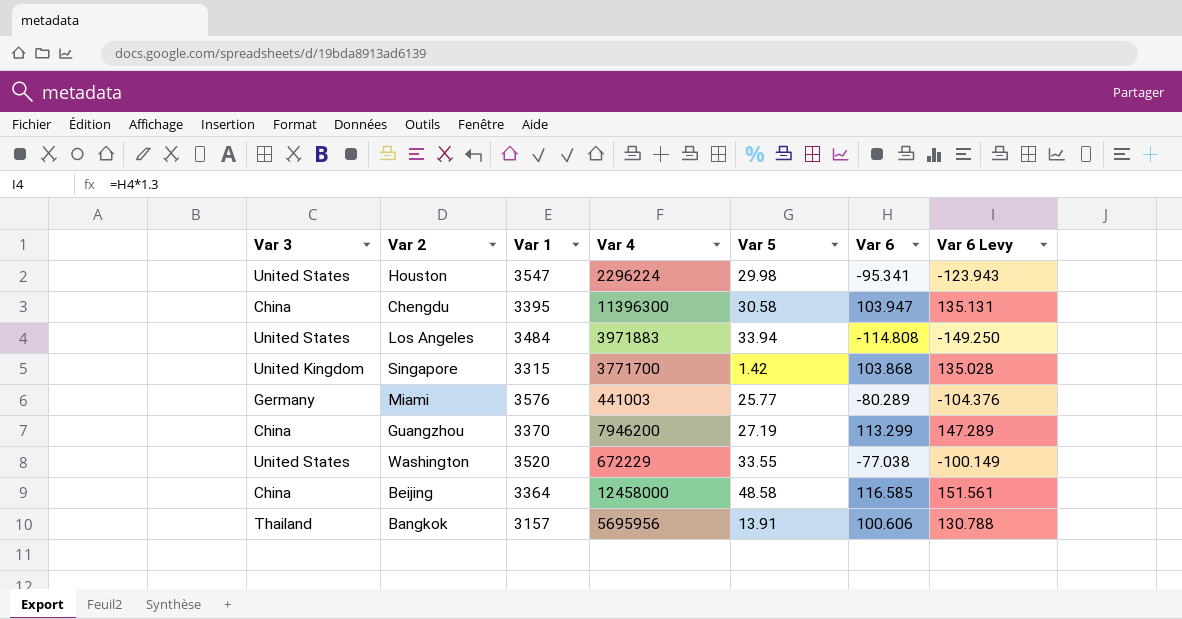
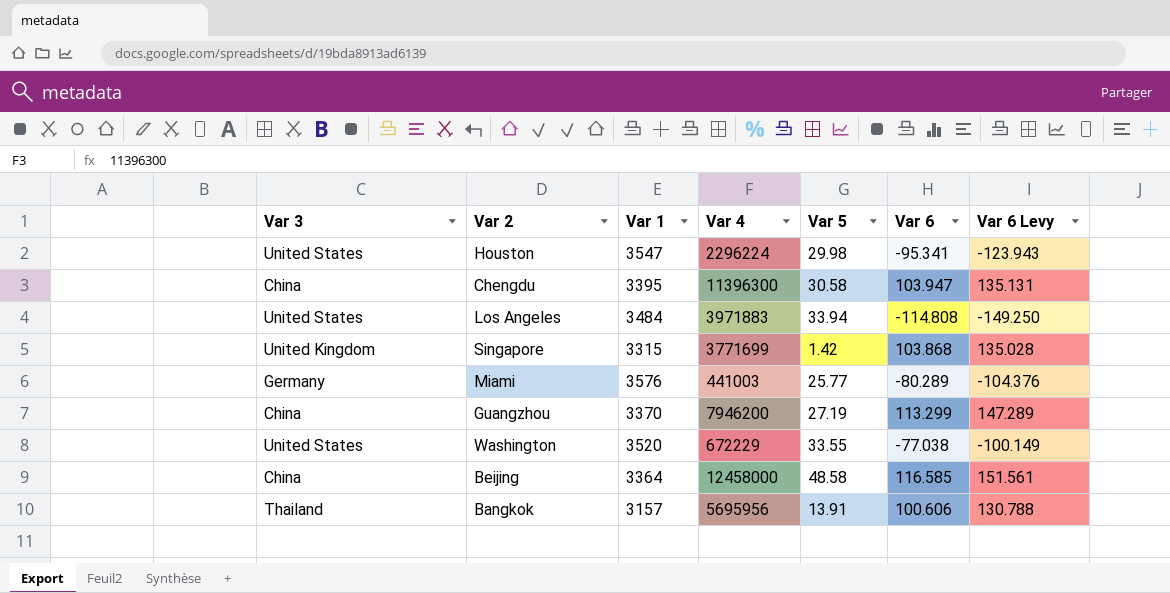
Singapore | Var 4: 3771700 -> 3771699

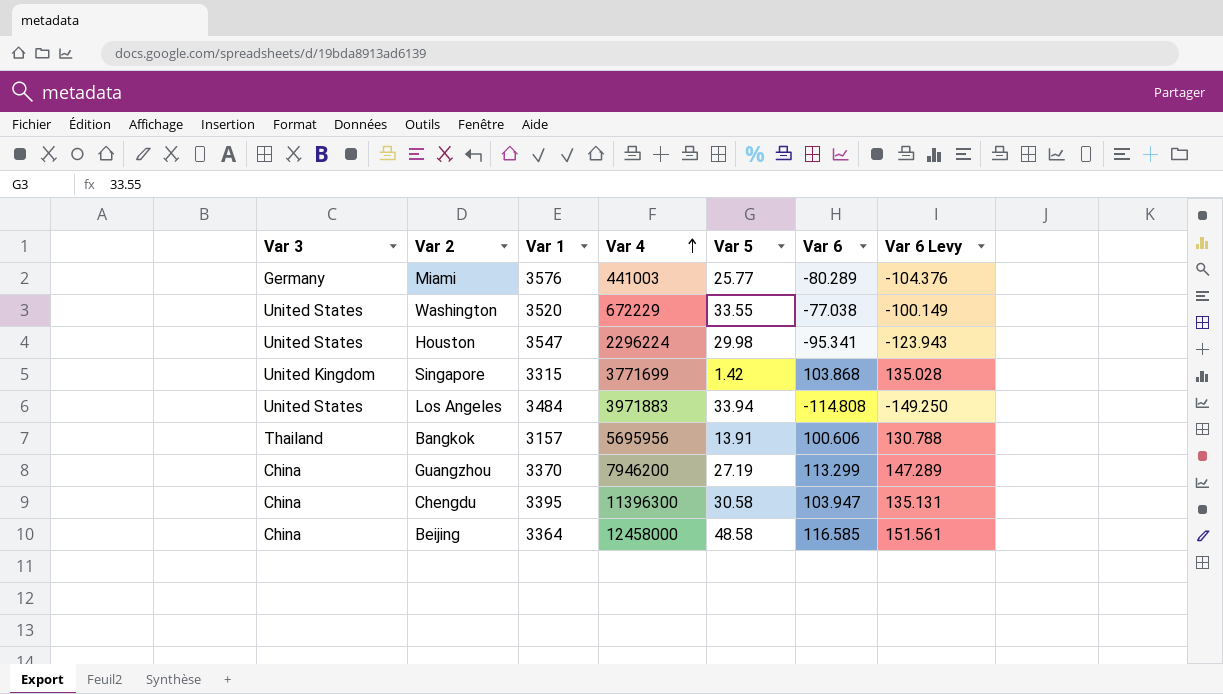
row order: none -> Var 4 ascending

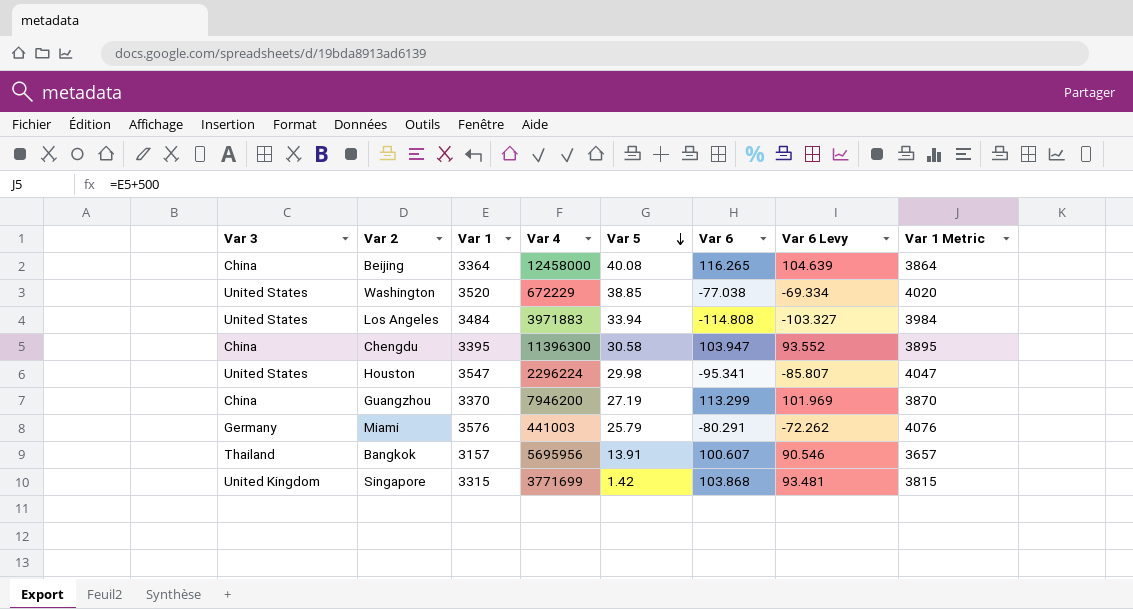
row order: Var 4 ascending -> Var 5 descending
column Var 6 Levy | formula: [Var 6] * 1.3 -> [Var 6] * 0.9
column Var 1 Metric | formula: none -> [Var 1] + 500
Beijing | Var 5: 48.58 -> 40.08
Beijing | Var 6: 116.585 -> 116.265
Washington | Var 5: 33.55 -> 38.85
Miami | Var 5: 25.77 -> 25.79
Miami | Var 6: -80.289 -> -80.291
Bangkok | Var 6: 100.606 -> 100.607

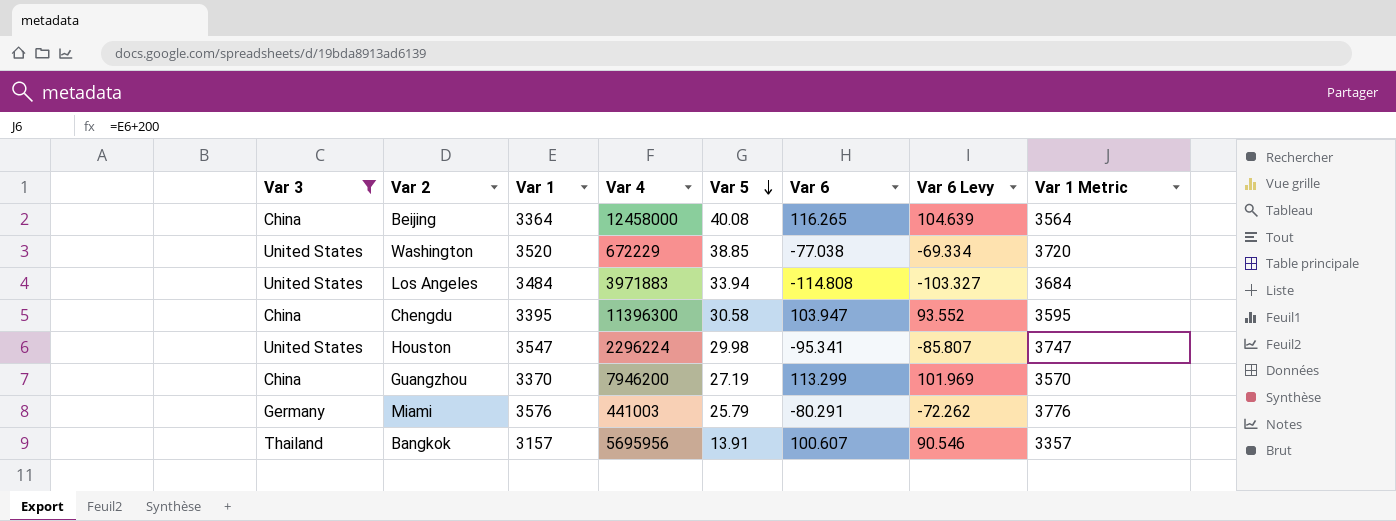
filter: none -> Var 3 != United Kingdom
column Var 1 Metric | formula: [Var 1] + 500 -> [Var 1] + 200

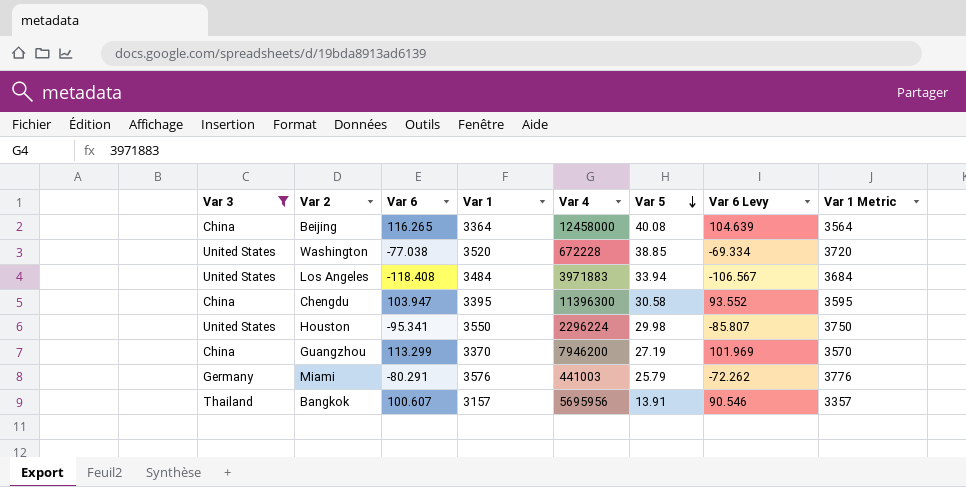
column Var 6 | position: 6 -> 3
Washington | Var 4: 672229 -> 672228
Los Angeles | Var 6: -114.808 -> -118.408
Los Angeles | Var 6 Levy: -103.327 -> -106.567
Houston | Var 1: 3547 -> 3550
Houston | Var 1 Metric: 3747 -> 3750

